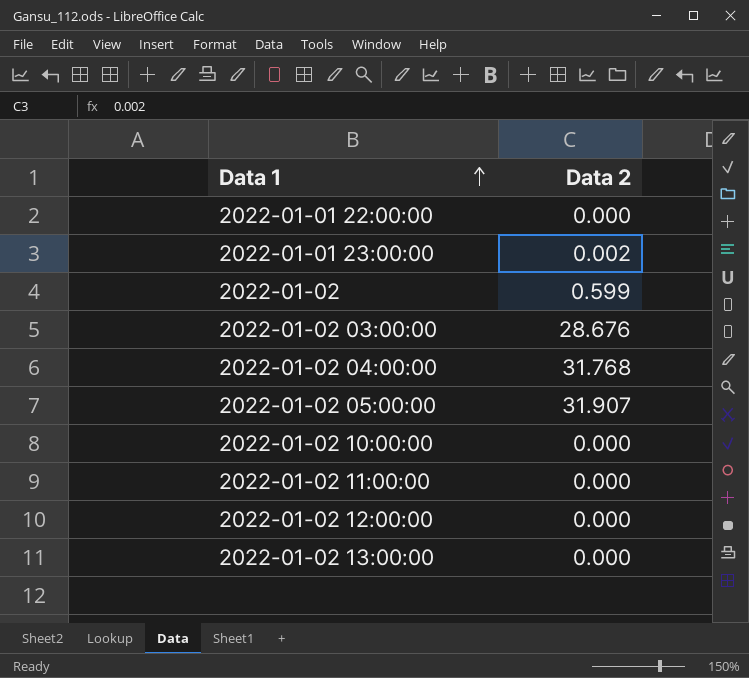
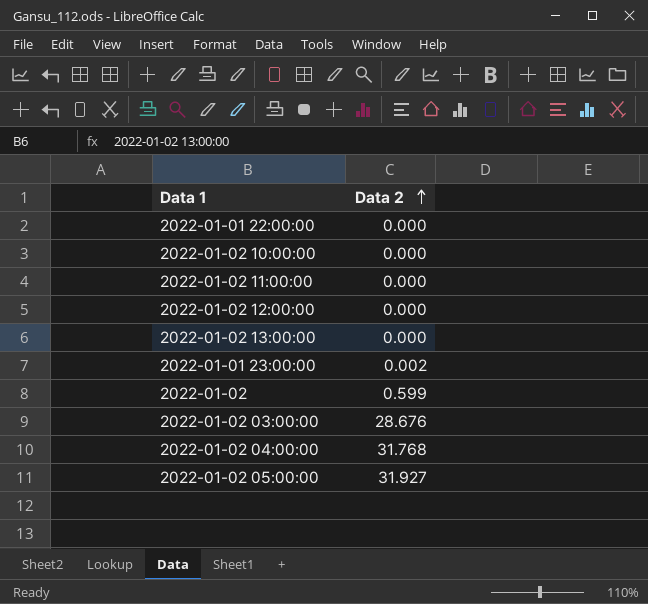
row order: Data 1 ascending -> Data 2 ascending
2022-01-02 05:00:00 | Data 2: 31.907 -> 31.927

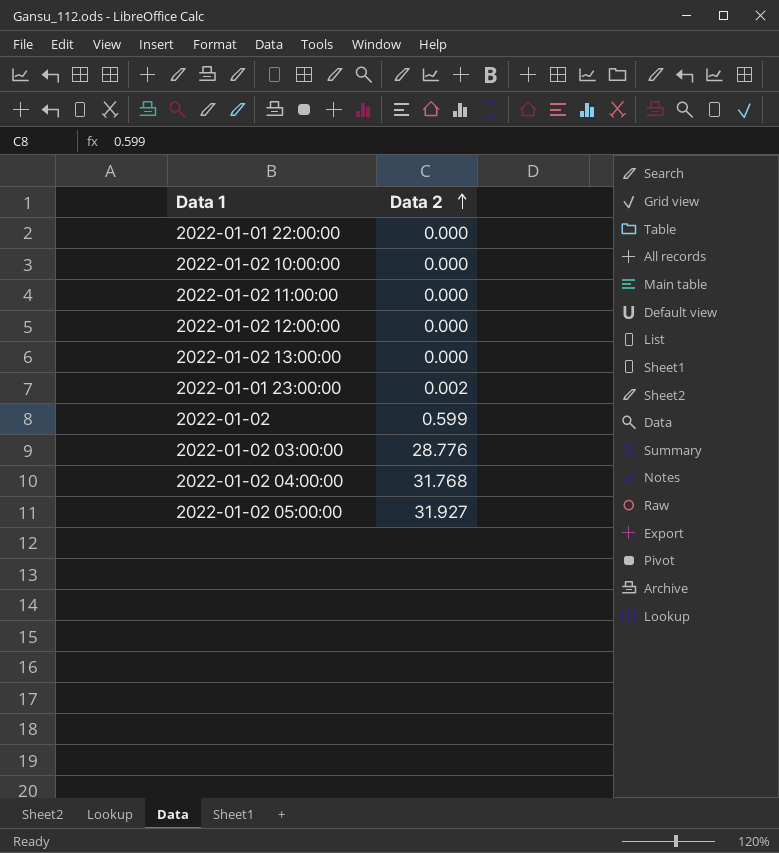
2022-01-02 03:00:00 | Data 2: 28.676 -> 28.776

